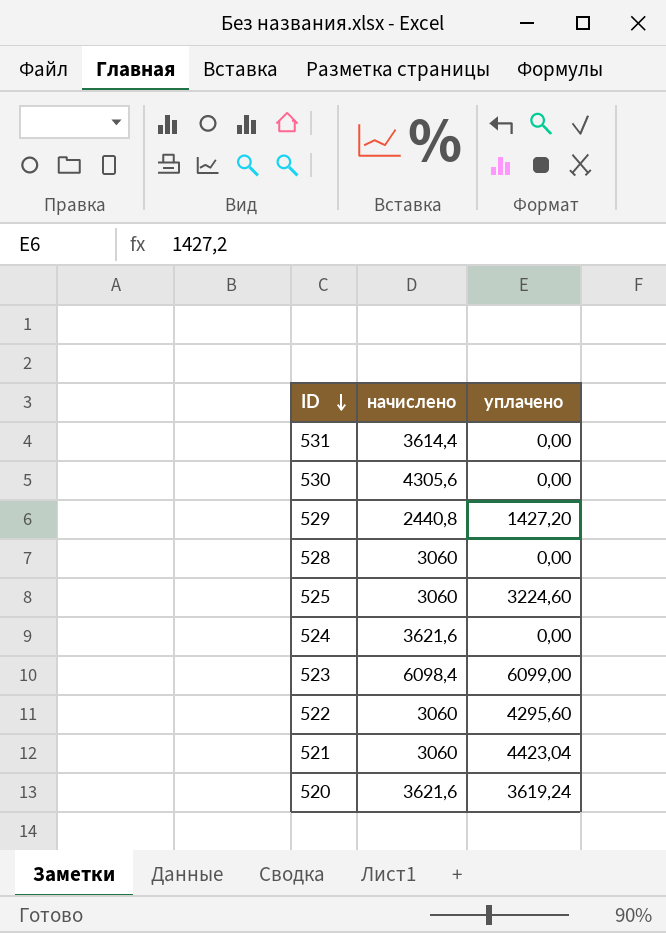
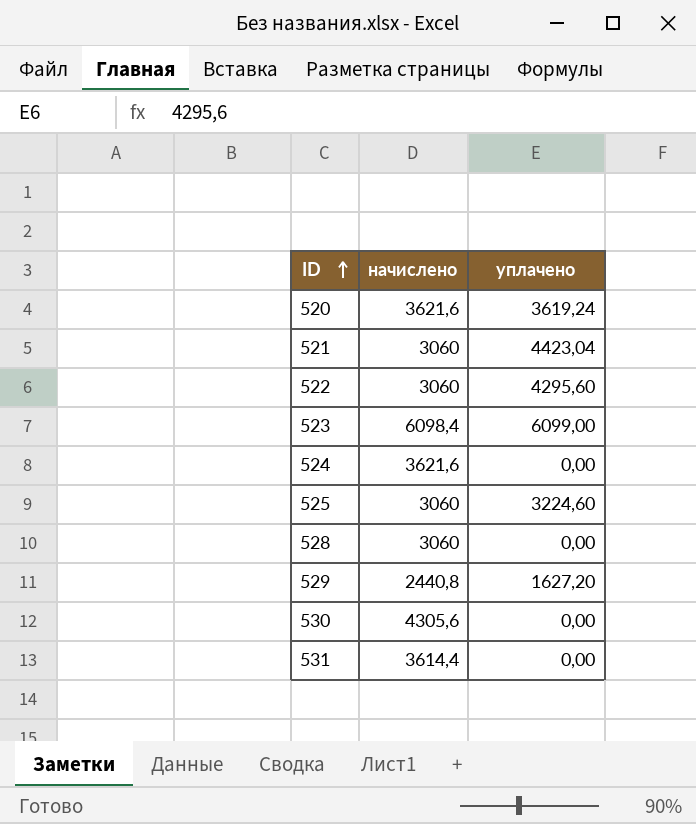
row order: ID descending -> ID ascending
529 | уплачено: 1427,20 -> 1627,20

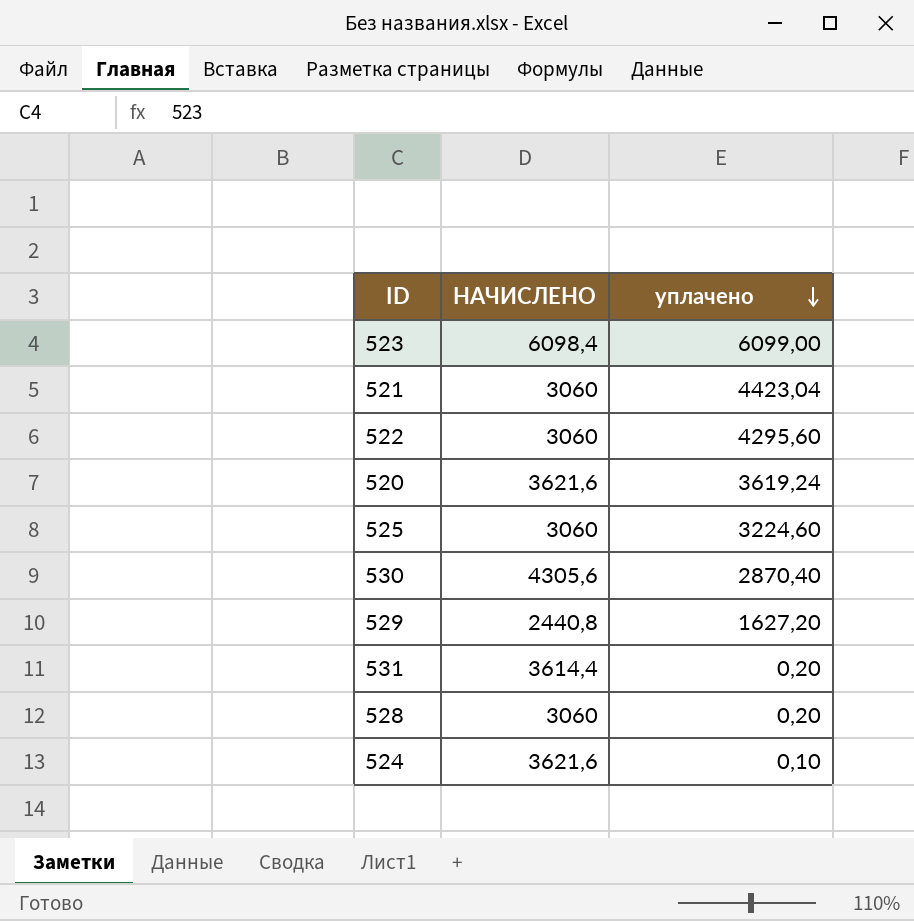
row order: ID ascending -> уплачено descending
column name: начислено -> НАЧИСЛЕНО
530 | уплачено: 0,00 -> 2870,40
531 | уплачено: 0,00 -> 0,20
528 | уплачено: 0,00 -> 0,20
524 | уплачено: 0,00 -> 0,10

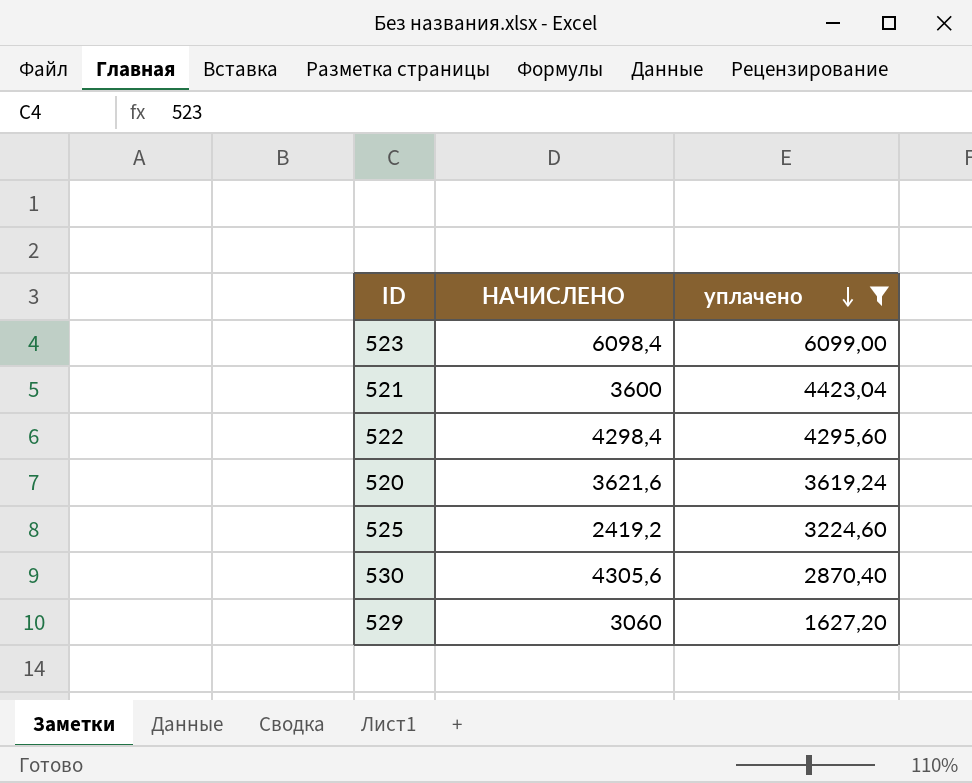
filter: none -> уплачено >= 1627,20
521 | НАЧИСЛЕНО: 3060 -> 3600
522 | НАЧИСЛЕНО: 3060 -> 4298,4
525 | НАЧИСЛЕНО: 3060 -> 2419,2
529 | НАЧИСЛЕНО: 2440,8 -> 3060

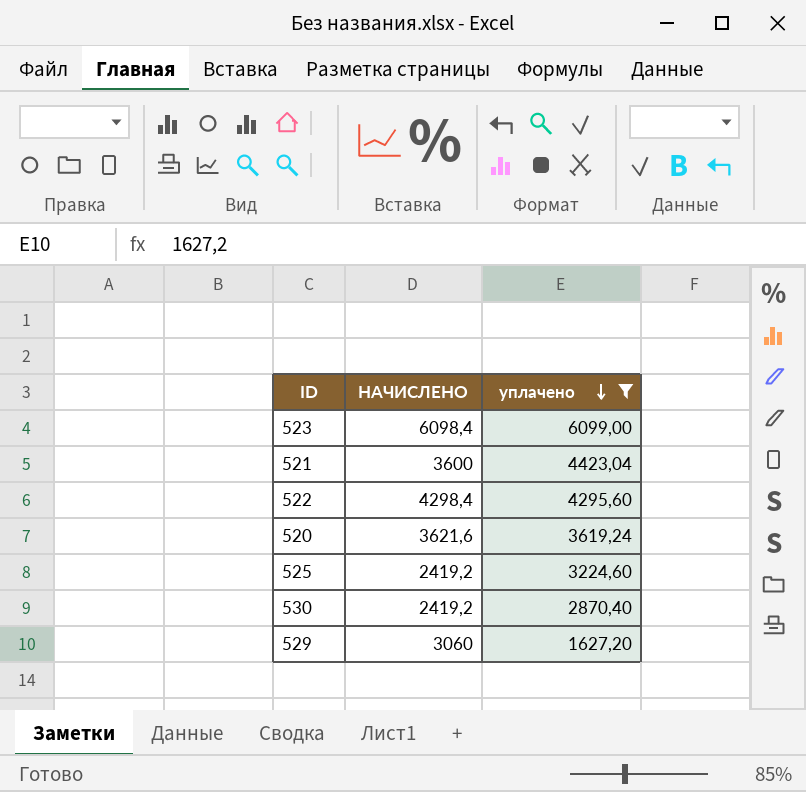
530 | НАЧИСЛЕНО: 4305,6 -> 2419,2

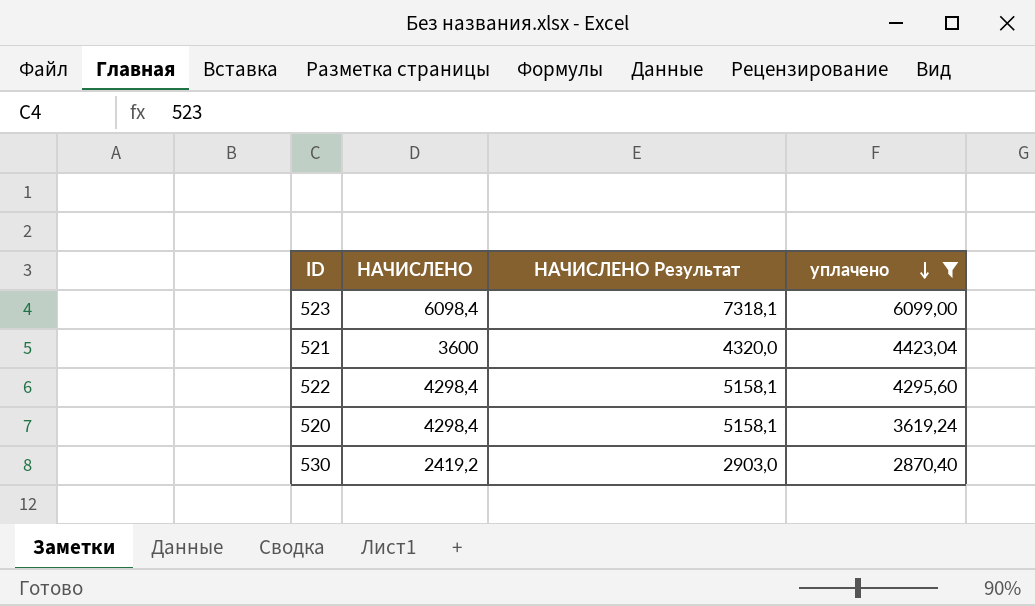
column НАЧИСЛЕНО Результат | formula: none -> [НАЧИСЛЕНО] * 1,2
row 525: 2419,2 | 3224,60 -> none
row 529: 3060 | 1627,20 -> none
520 | НАЧИСЛЕНО: 3621,6 -> 4298,4

